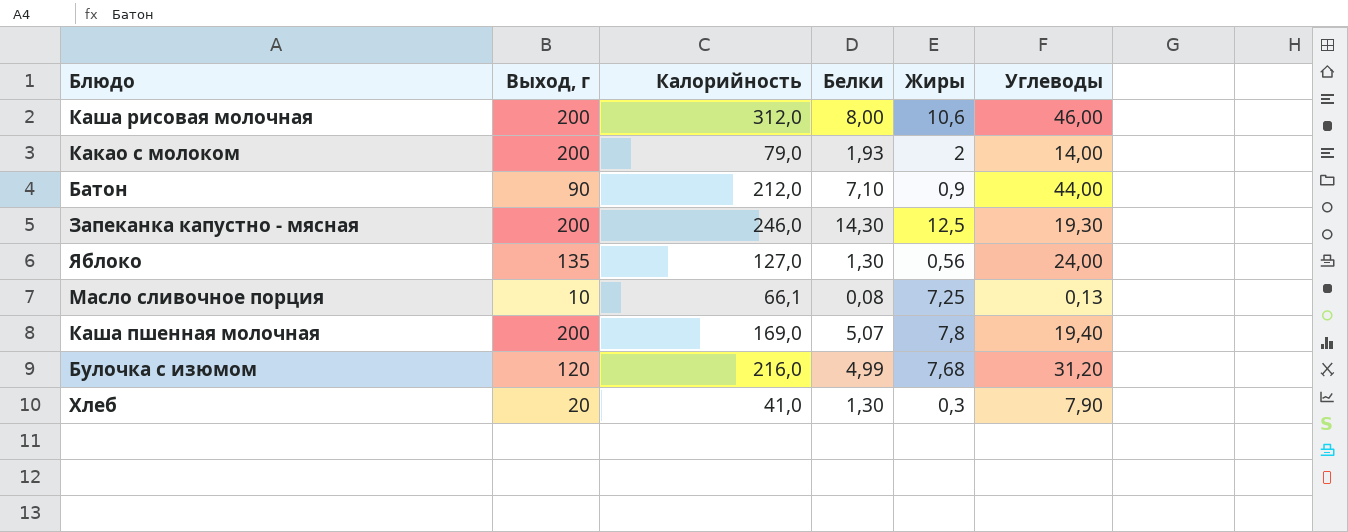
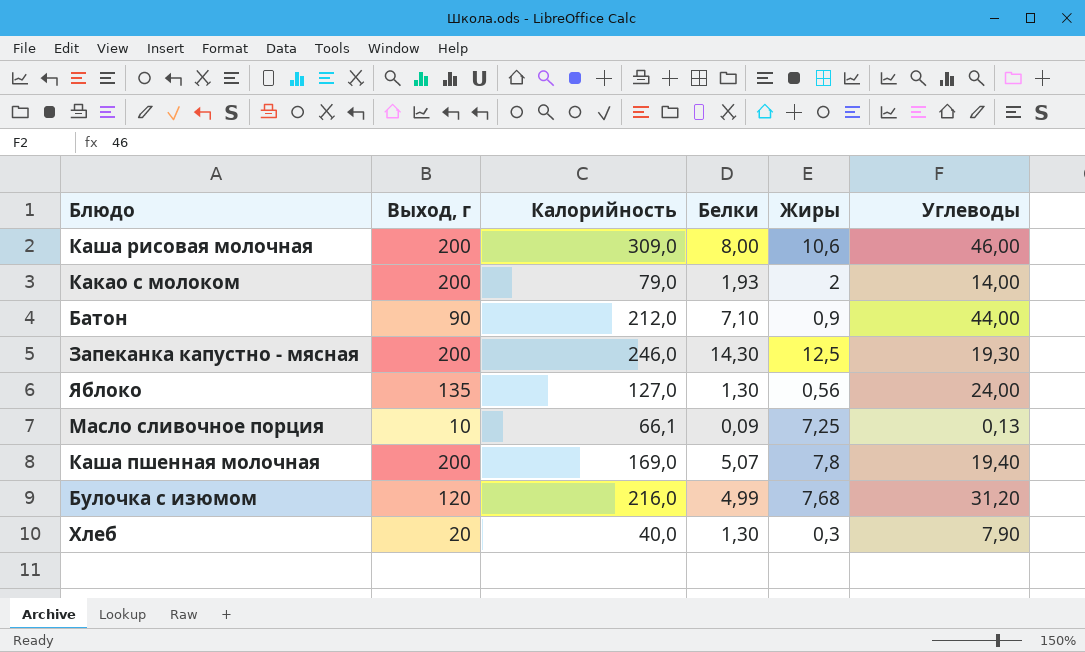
Каша рисовая молочная | Калорийность: 312,0 -> 309,0
Масло сливочное порция | Белки: 0,08 -> 0,09
Хлеб | Калорийность: 41,0 -> 40,0

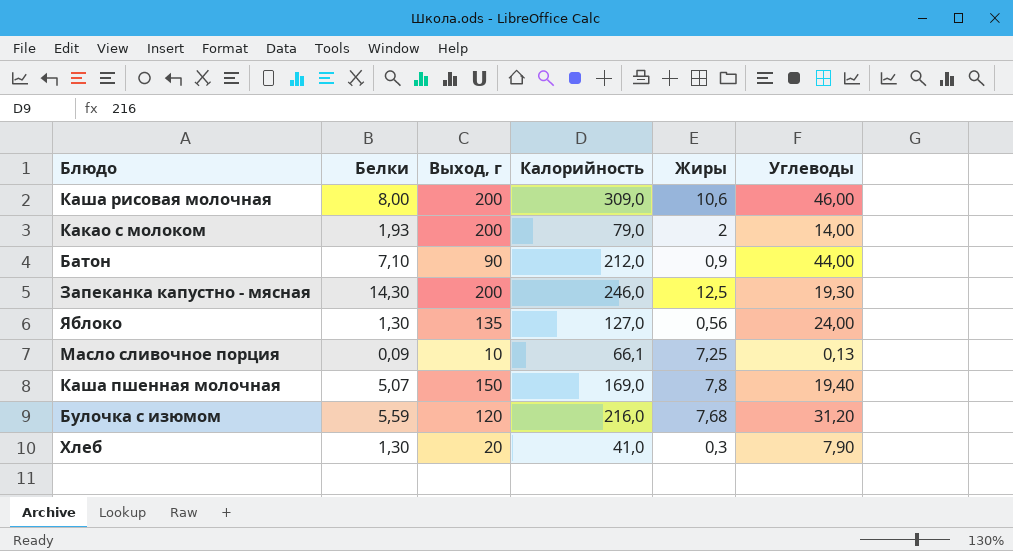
column Белки | position: 4 -> 2
Каша пшенная молочная | Выход, г: 200 -> 150
Булочка с изюмом | Белки: 4,99 -> 5,59
Хлеб | Калорийность: 40,0 -> 41,0

